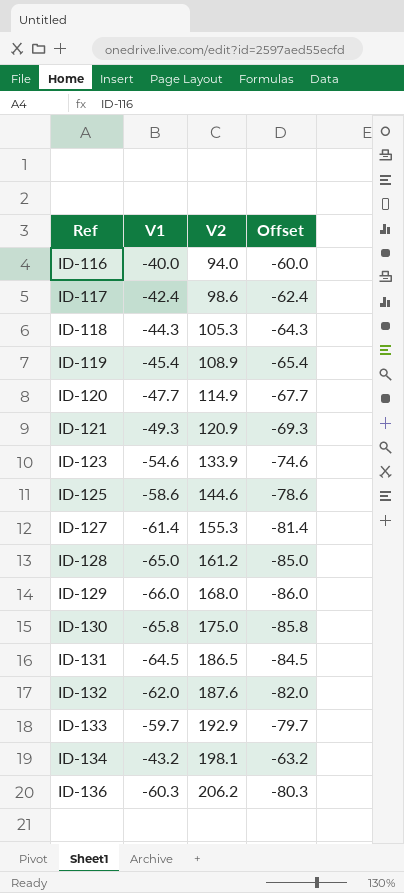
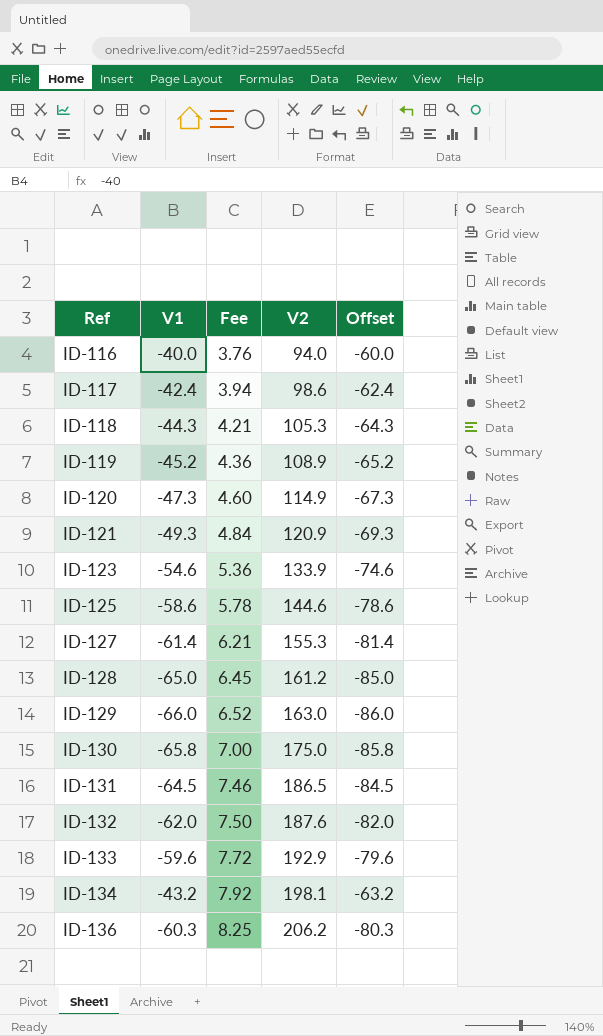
column Fee | formula: none -> [V2] * 0.04
ID-119 | V1: -45.4 -> -45.2
ID-119 | Offset: -65.4 -> -65.2
ID-120 | V1: -47.7 -> -47.3
ID-120 | Offset: -67.7 -> -67.3
ID-129 | V2: 168.0 -> 163.0
ID-133 | V1: -59.7 -> -59.6
ID-133 | Offset: -79.7 -> -79.6

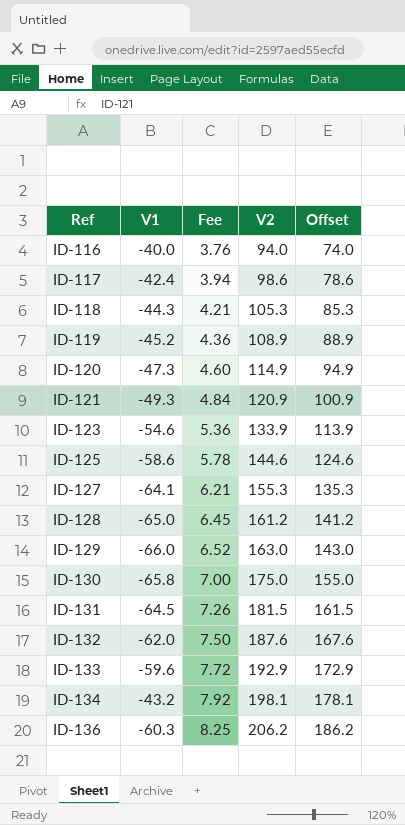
column Offset | formula: [V1] - 20 -> [V2] - 20
ID-127 | V1: -61.4 -> -64.1
ID-131 | Fee: 7.46 -> 7.26
ID-131 | V2: 186.5 -> 181.5

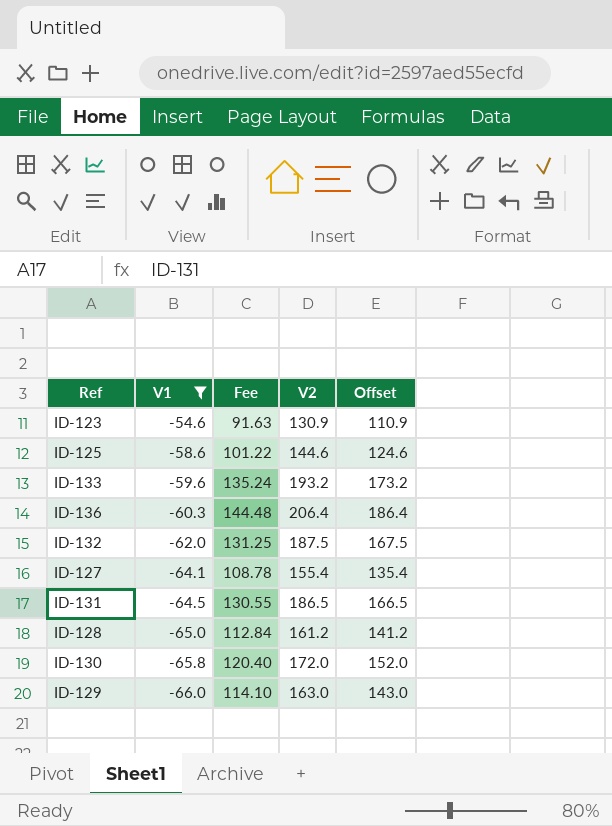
filter: none -> V1 <= -54.6
row order: Ref ascending -> V1 descending
column Fee | formula: [V2] * 0.04 -> [V2] * 0.7
ID-123 | V2: 133.9 -> 130.9
ID-123 | Offset: 113.9 -> 110.9
ID-133 | V2: 192.9 -> 193.2
ID-133 | Offset: 172.9 -> 173.2
ID-136 | V2: 206.2 -> 206.4
ID-136 | Offset: 186.2 -> 186.4
ID-132 | V2: 187.6 -> 187.5
ID-132 | Offset: 167.6 -> 167.5
ID-127 | V2: 155.3 -> 155.4
ID-127 | Offset: 135.3 -> 135.4
ID-131 | V2: 181.5 -> 186.5
ID-131 | Offset: 161.5 -> 166.5
ID-130 | V2: 175.0 -> 172.0
ID-130 | Offset: 155.0 -> 152.0

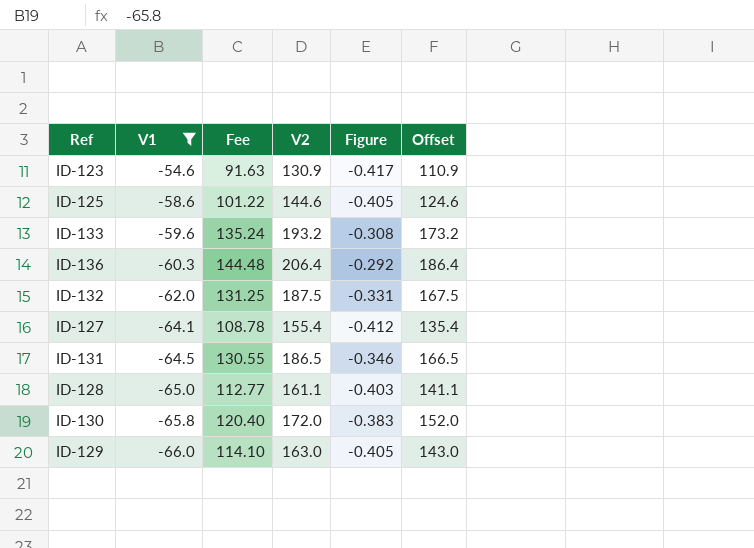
column Figure | formula: none -> [V1] / [V2]
ID-128 | Fee: 112.84 -> 112.77
ID-128 | V2: 161.2 -> 161.1
ID-128 | Offset: 141.2 -> 141.1

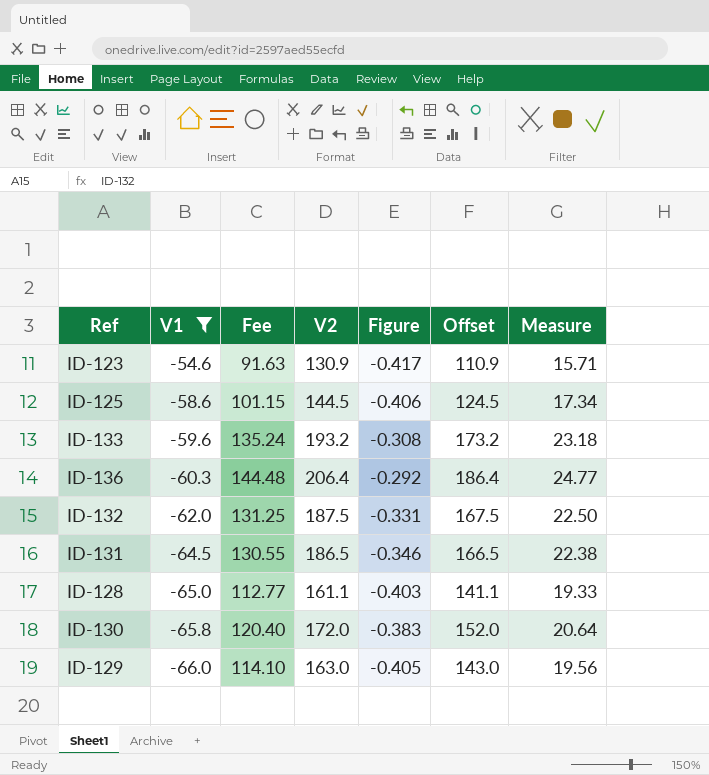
column Measure | formula: none -> [V2] * 0.12
row ID-127: -64.1 | 108.78 | 155.4 | -0.412 | 135.4 -> none
ID-125 | Fee: 101.22 -> 101.15
ID-125 | V2: 144.6 -> 144.5
ID-125 | Figure: -0.405 -> -0.406
ID-125 | Offset: 124.6 -> 124.5

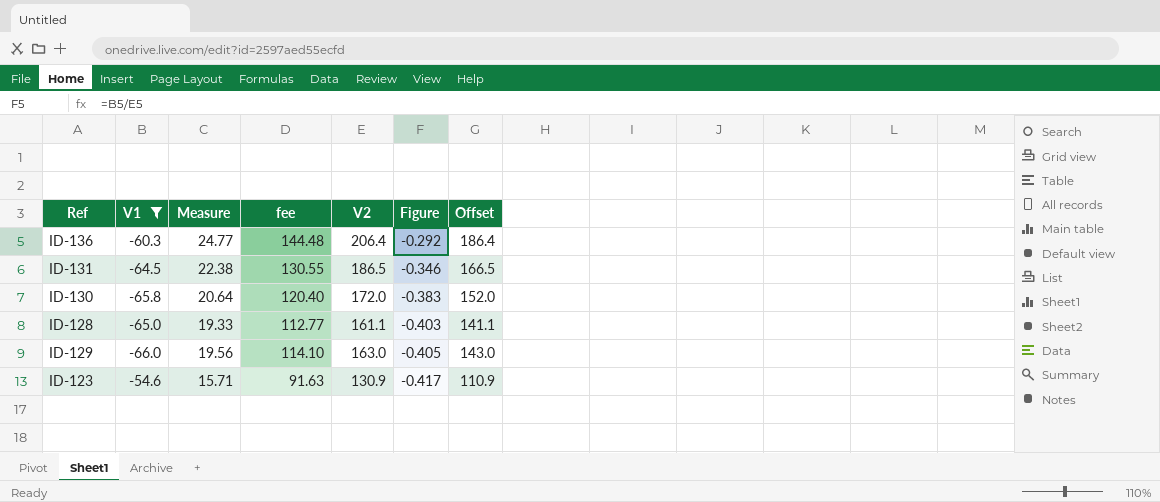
row order: V1 descending -> Figure descending
column Measure | position: 7 -> 3
column name: Fee -> fee
row ID-125: -58.6 | 101.15 | 144.5 | -0.406 | 124.5 | 17.34 -> none
row ID-133: -59.6 | 135.24 | 193.2 | -0.308 | 173.2 | 23.18 -> none
row ID-132: -62.0 | 131.25 | 187.5 | -0.331 | 167.5 | 22.50 -> none

